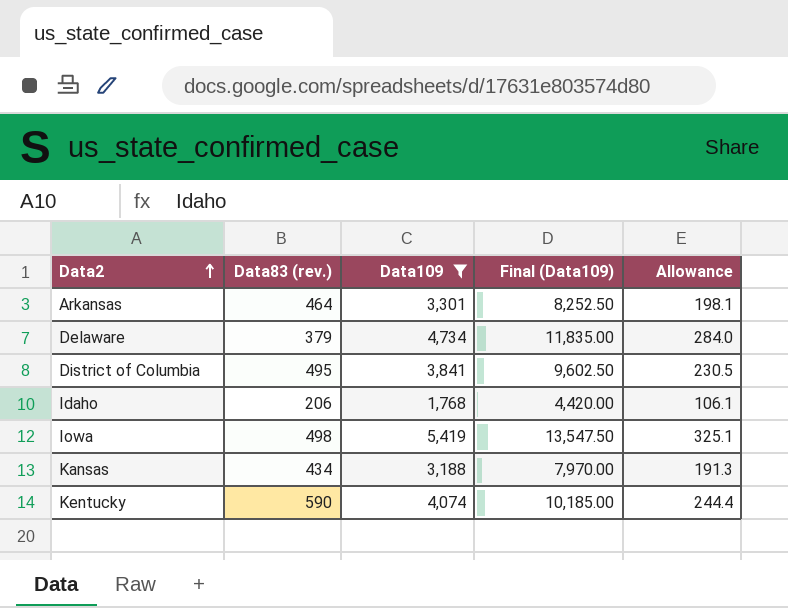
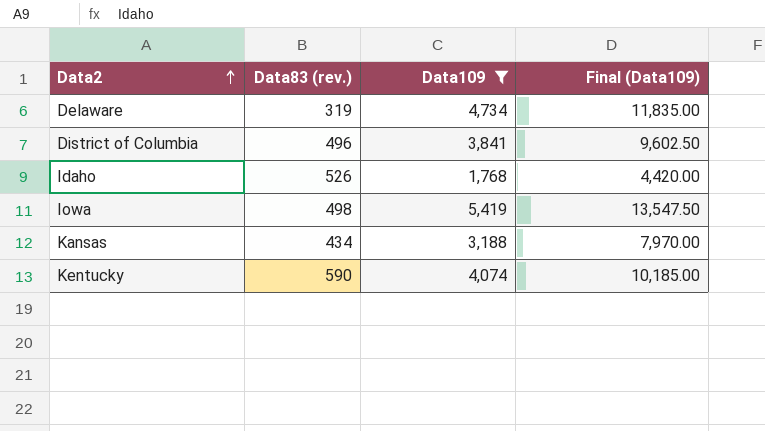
column Allowance | formula: [Data109] * 0.06 -> none
row Arkansas: 464 | 3,301 | 8,252.50 | 198.1 -> none
Delaware | Data83 (rev.): 379 -> 319
District of Columbia | Data83 (rev.): 495 -> 496
Idaho | Data83 (rev.): 206 -> 526

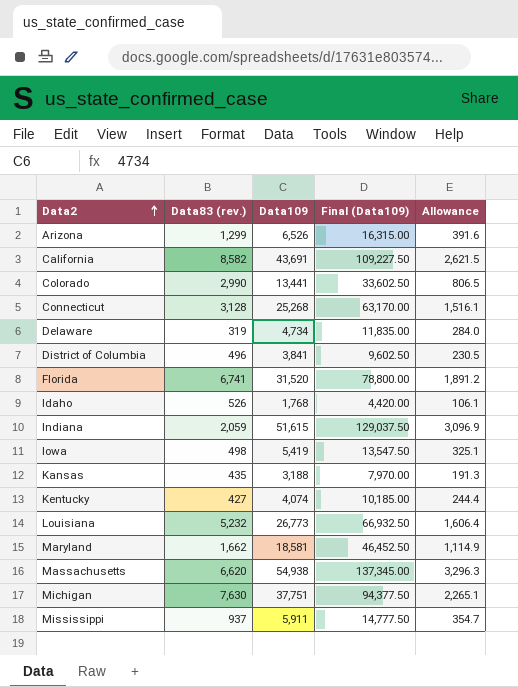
filter: Data109 <= 5,419 -> none
column Allowance | formula: none -> [Data109] * 0.06
Kansas | Data83 (rev.): 434 -> 435
Kentucky | Data83 (rev.): 590 -> 427

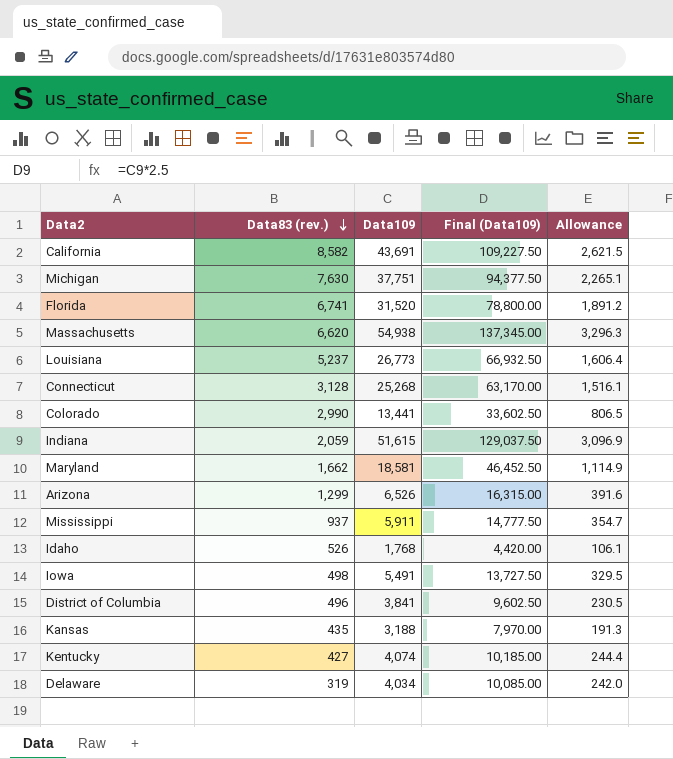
row order: Data2 ascending -> Data83 (rev.) descending
Louisiana | Data83 (rev.): 5,232 -> 5,237
Iowa | Data109: 5,419 -> 5,491
Iowa | Final (Data109): 13,547.50 -> 13,727.50
Iowa | Allowance: 325.1 -> 329.5
Delaware | Data109: 4,734 -> 4,034
Delaware | Final (Data109): 11,835.00 -> 10,085.00
Delaware | Allowance: 284.0 -> 242.0

